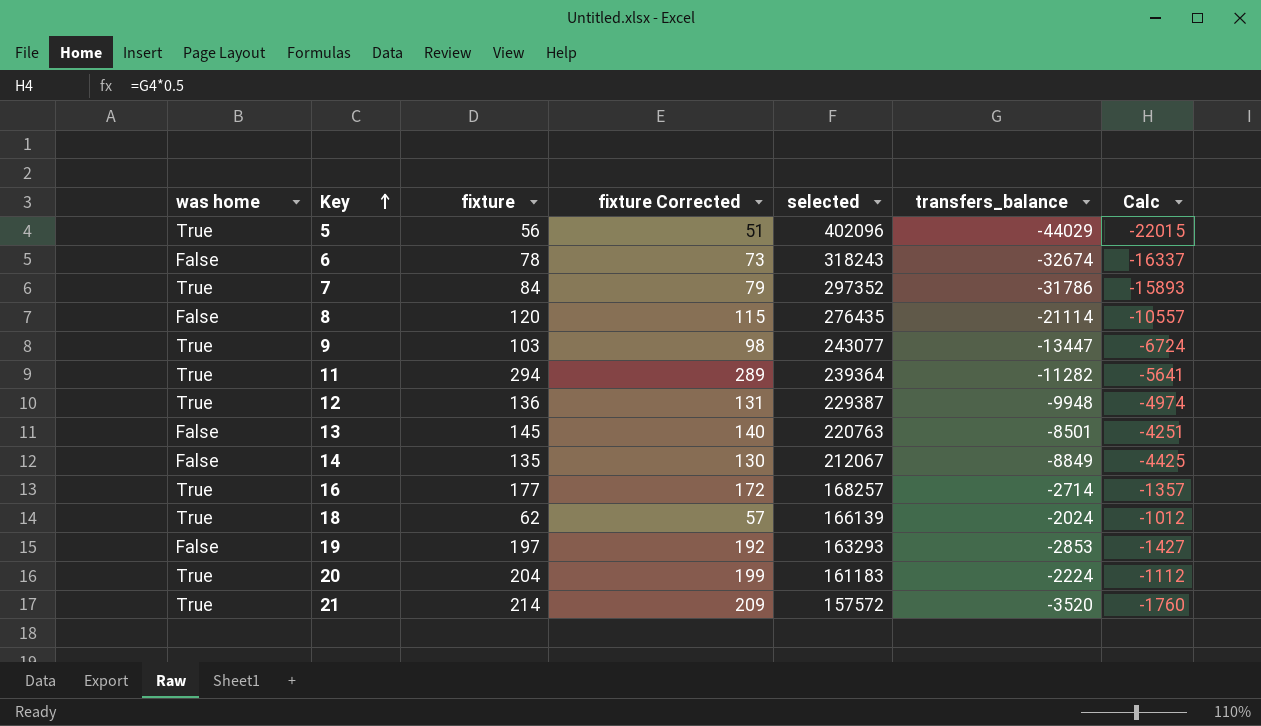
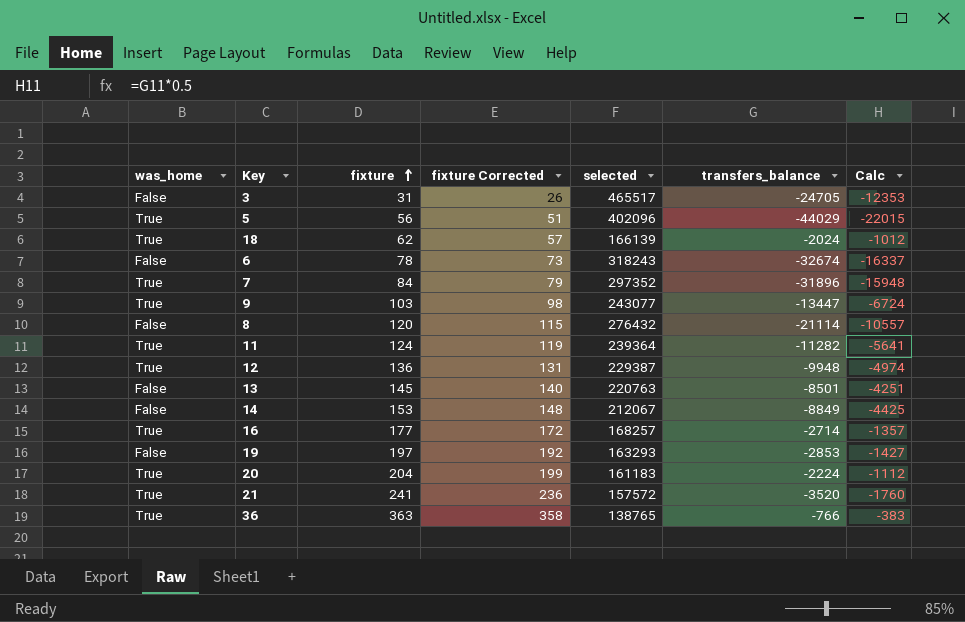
row order: Key ascending -> fixture ascending
column name: was home -> was_home
row 3: none -> False | 31 | 26 | 465517 | -24705 | -12353
7 | transfers_balance: -31786 -> -31896
7 | Calc: -15893 -> -15948
8 | selected: 276435 -> 276432
11 | fixture: 294 -> 124
11 | fixture Corrected: 289 -> 119
14 | fixture: 135 -> 153
14 | fixture Corrected: 130 -> 148
21 | fixture: 214 -> 241
21 | fixture Corrected: 209 -> 236
row 36: none -> True | 363 | 358 | 138765 | -766 | -383

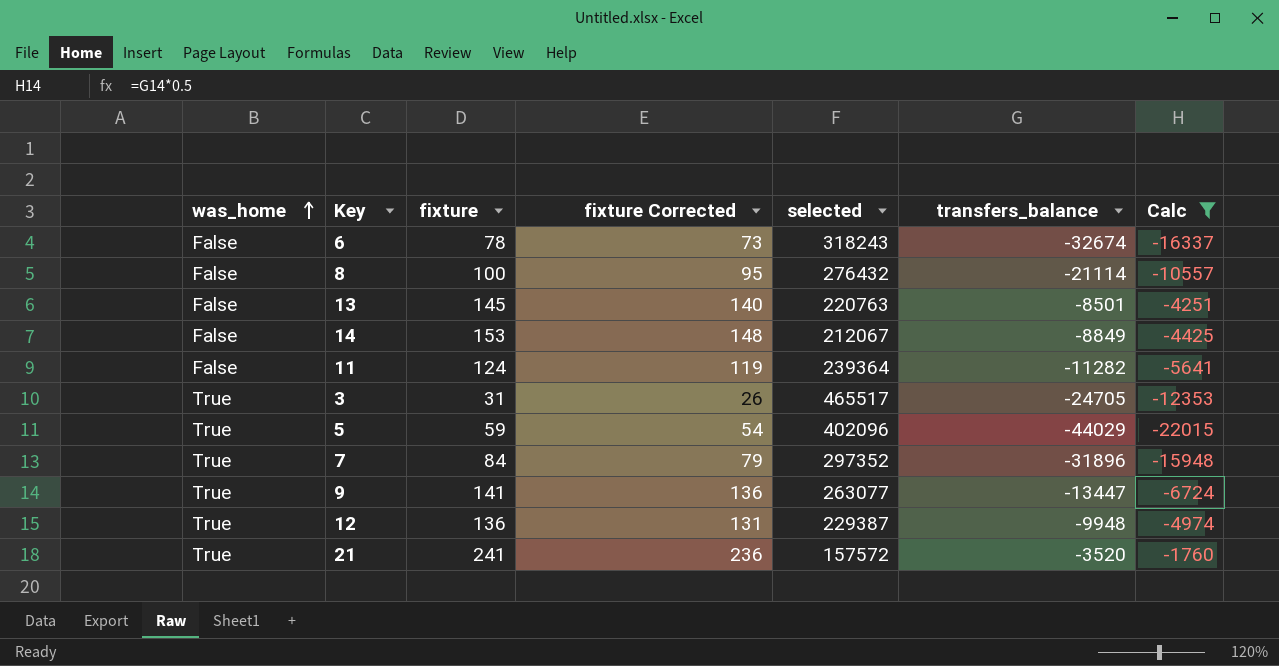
filter: none -> Calc <= -1760
row order: fixture ascending -> was_home ascending
8 | fixture: 120 -> 100
8 | fixture Corrected: 115 -> 95
11 | was_home: True -> False
3 | was_home: False -> True
5 | fixture: 56 -> 59
5 | fixture Corrected: 51 -> 54
9 | fixture: 103 -> 141
9 | fixture Corrected: 98 -> 136
9 | selected: 243077 -> 263077

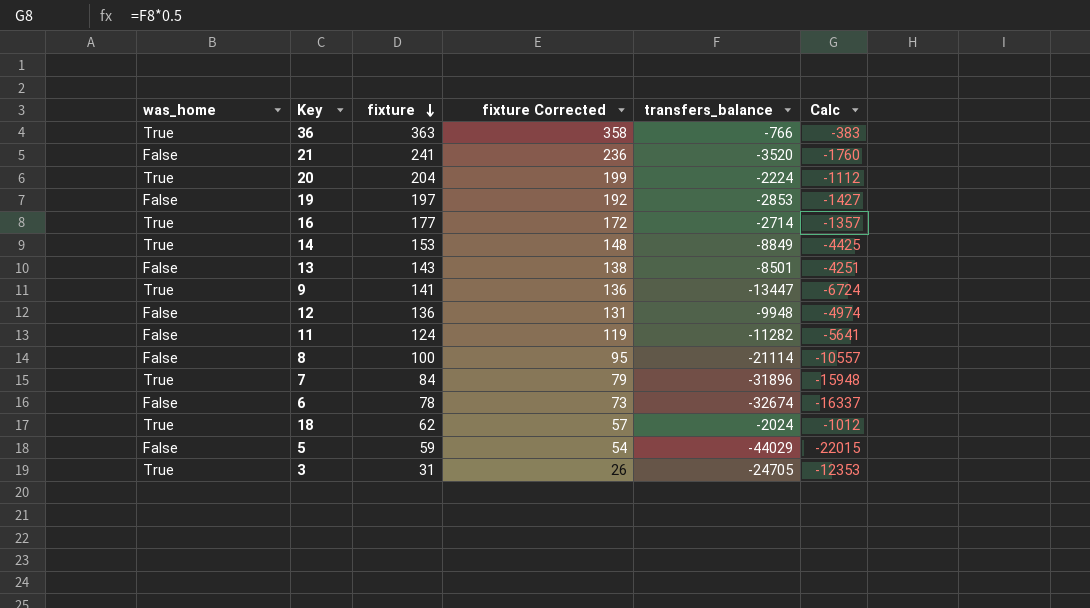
filter: Calc <= -1760 -> none
row order: was_home ascending -> fixture descending
column selected | position: 5 -> none
21 | was_home: True -> False
14 | was_home: False -> True
13 | fixture: 145 -> 143
13 | fixture Corrected: 140 -> 138
12 | was_home: True -> False
5 | was_home: True -> False

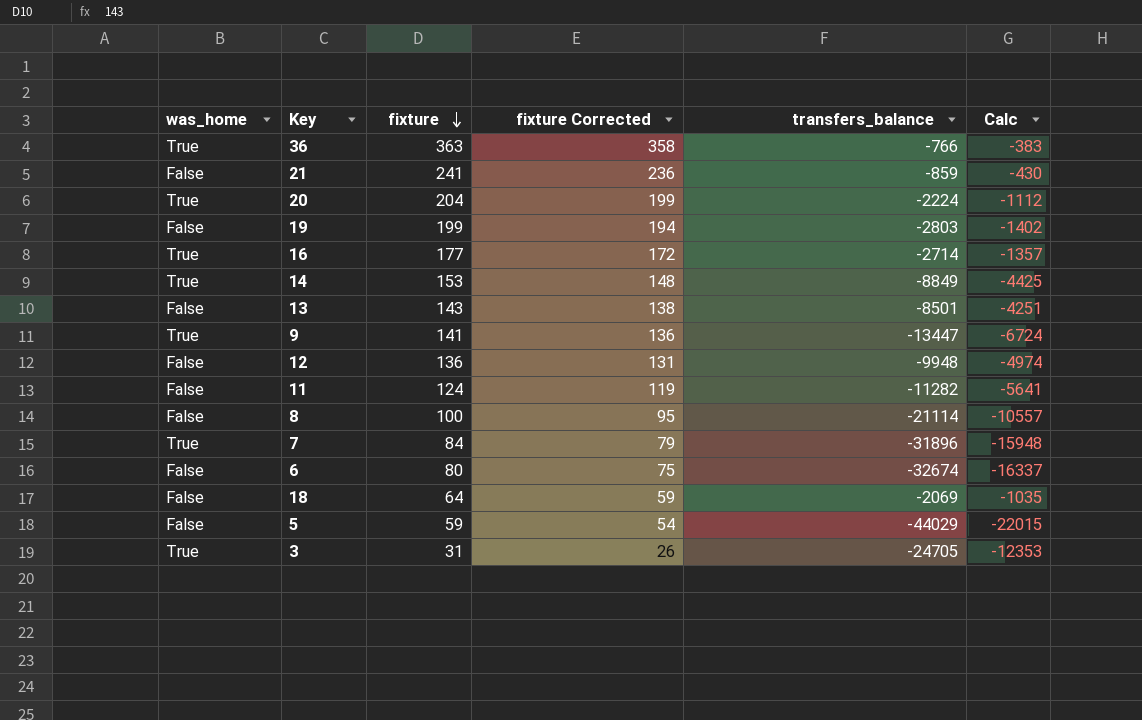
21 | transfers_balance: -3520 -> -859
21 | Calc: -1760 -> -430
19 | fixture: 197 -> 199
19 | fixture Corrected: 192 -> 194
19 | transfers_balance: -2853 -> -2803
19 | Calc: -1427 -> -1402
6 | fixture: 78 -> 80
6 | fixture Corrected: 73 -> 75
18 | was_home: True -> False
18 | fixture: 62 -> 64
18 | fixture Corrected: 57 -> 59
18 | transfers_balance: -2024 -> -2069
18 | Calc: -1012 -> -1035

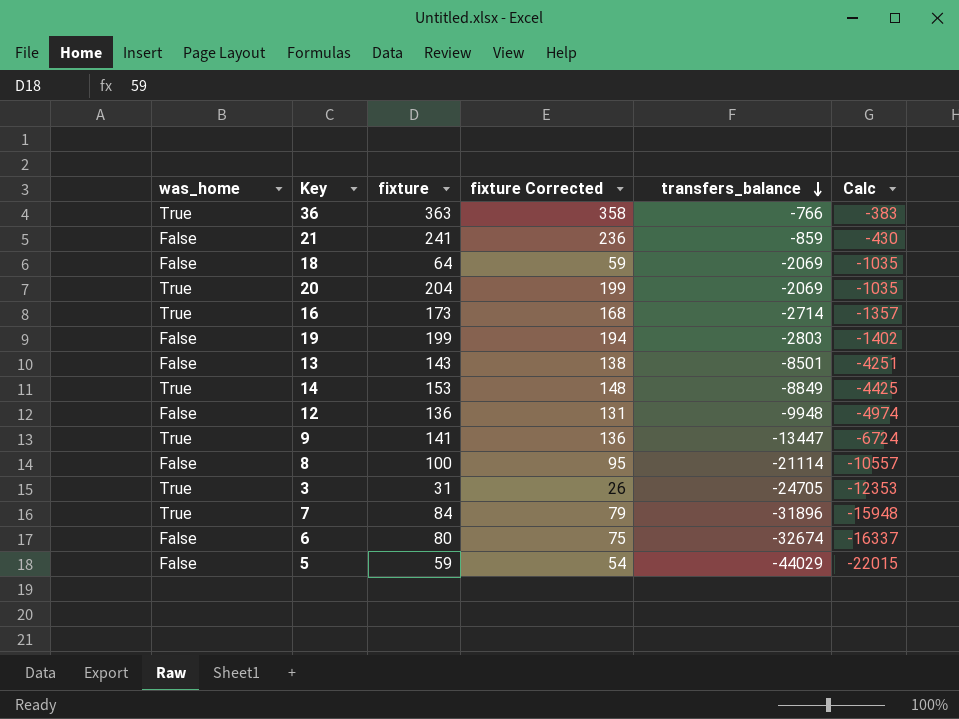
row order: fixture descending -> transfers_balance descending
row 11: False | 124 | 119 | -11282 | -5641 -> none
20 | transfers_balance: -2224 -> -2069
20 | Calc: -1112 -> -1035
16 | fixture: 177 -> 173
16 | fixture Corrected: 172 -> 168

